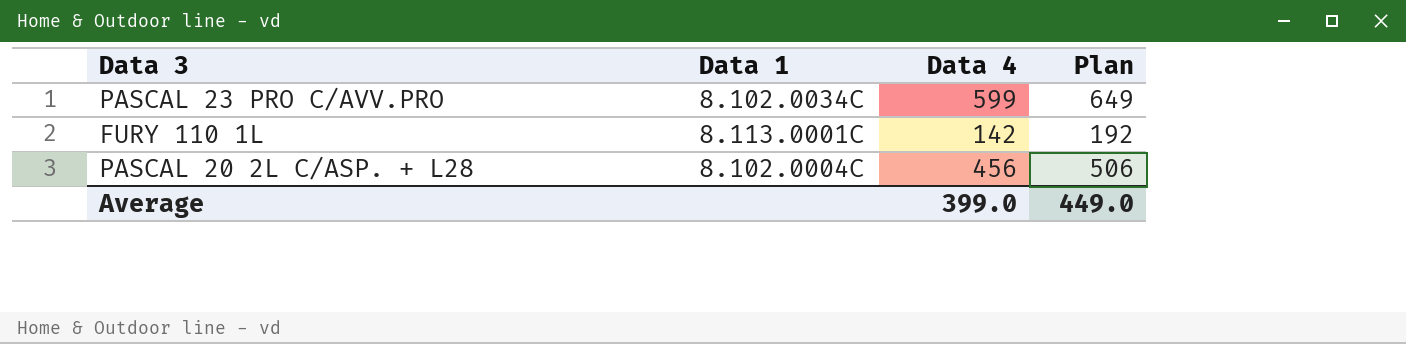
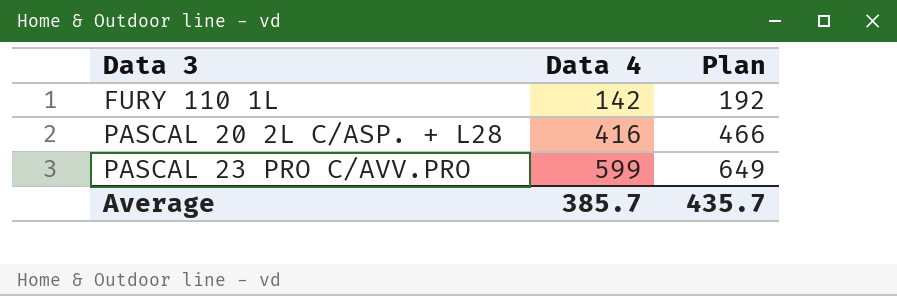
row order: none -> Data 3 ascending
column Data 1 | position: 2 -> none
PASCAL 20 2L C/ASP. + L28 | Data 4: 456 -> 416
PASCAL 20 2L C/ASP. + L28 | Plan: 506 -> 466
Average | Data 4: 399.0 -> 385.7
Average | Plan: 449.0 -> 435.7

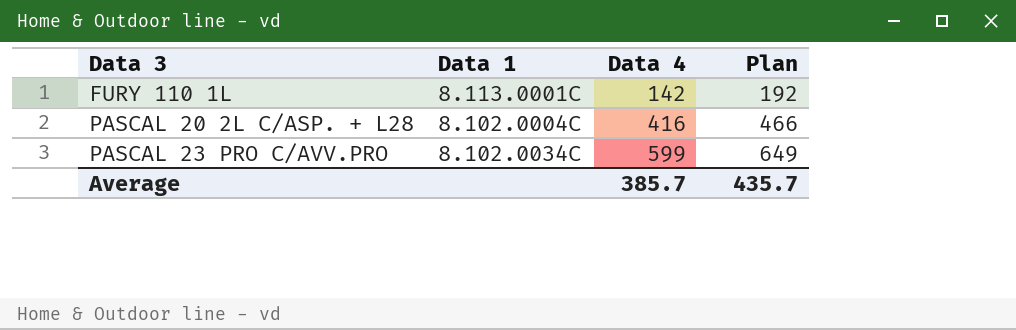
column Data 1 | position: none -> 2

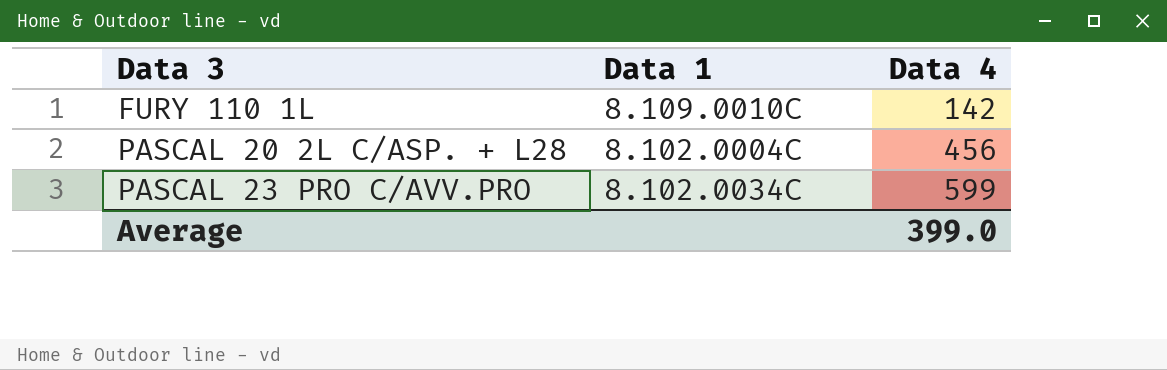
column Plan | formula: [Data 4] + 50 -> none
FURY 110 1L | Data 1: 8.113.0001C -> 8.109.0010C
PASCAL 20 2L C/ASP. + L28 | Data 4: 416 -> 456
Average | Data 4: 385.7 -> 399.0

